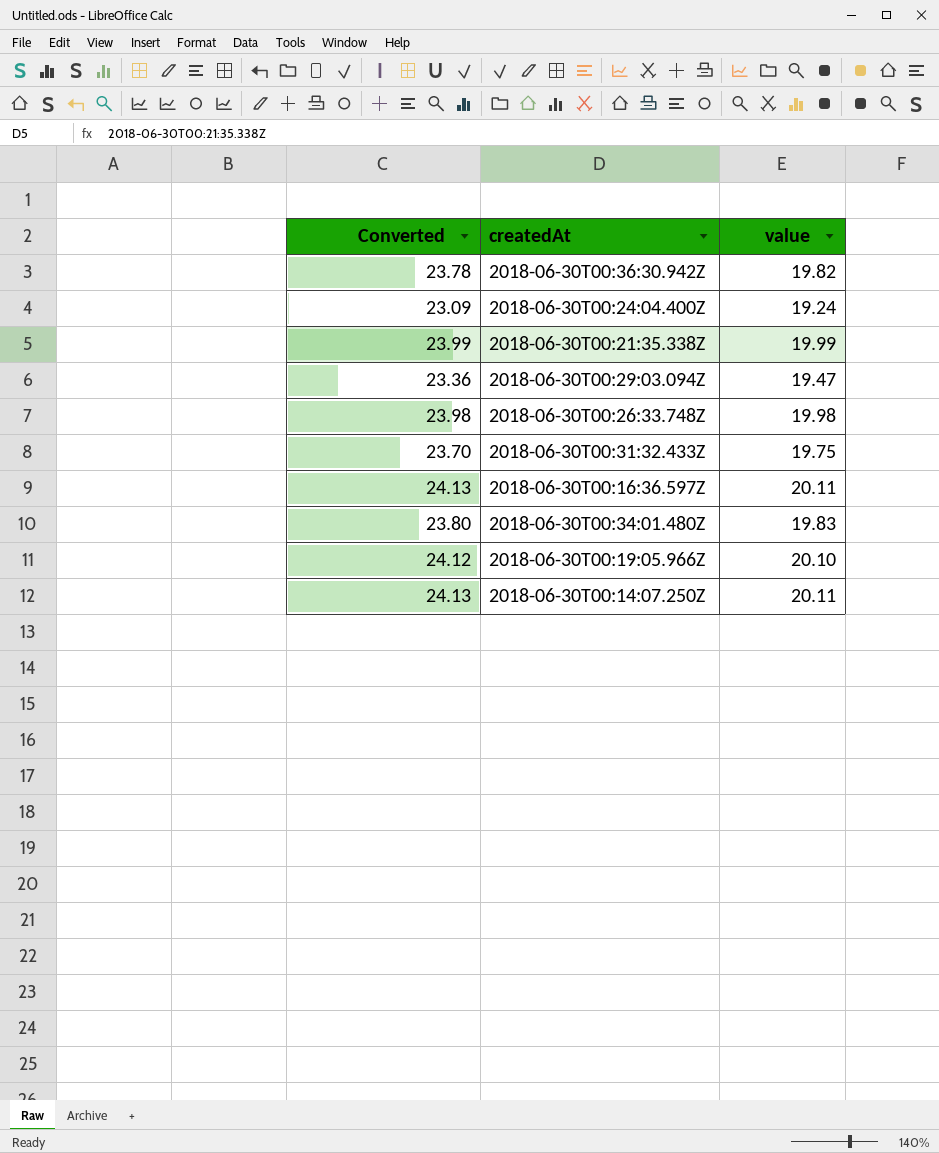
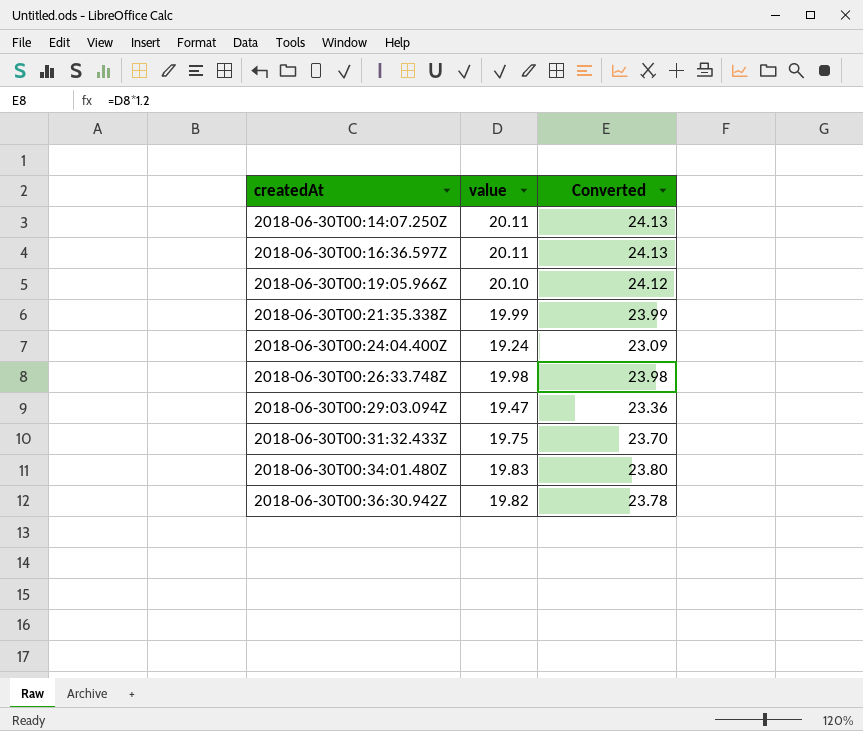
row order: none -> createdAt ascending
column Converted | position: 1 -> 3

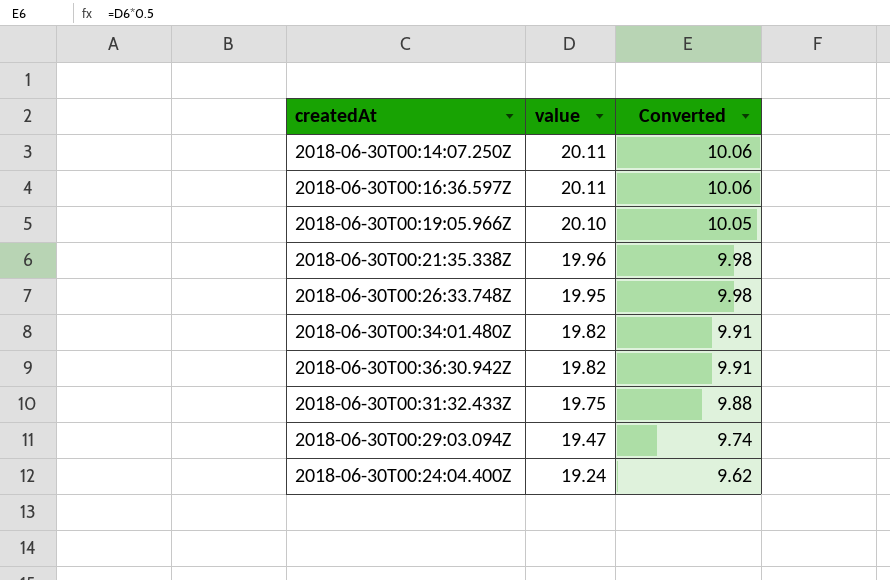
row order: createdAt ascending -> value descending
column Converted | formula: [value] * 1.2 -> [value] * 0.5
2018-06-30T00:21:35.338Z | value: 19.99 -> 19.96
2018-06-30T00:26:33.748Z | value: 19.98 -> 19.95
2018-06-30T00:34:01.480Z | value: 19.83 -> 19.82

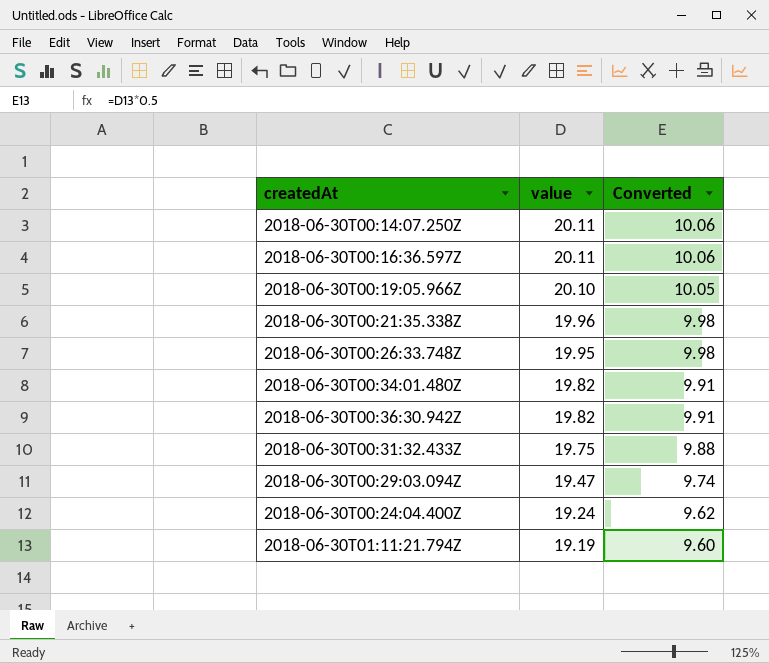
row 2018-06-30T01:11:21.794Z: none -> 19.19 | 9.60

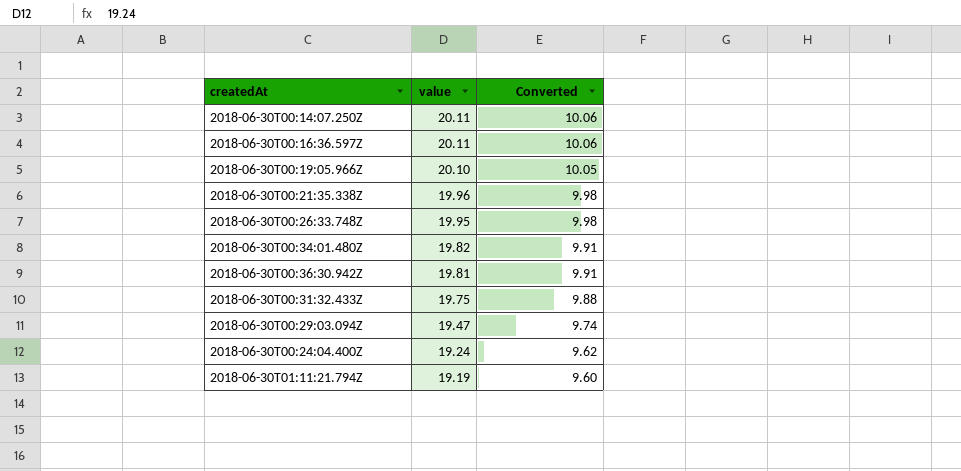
2018-06-30T00:36:30.942Z | value: 19.82 -> 19.81

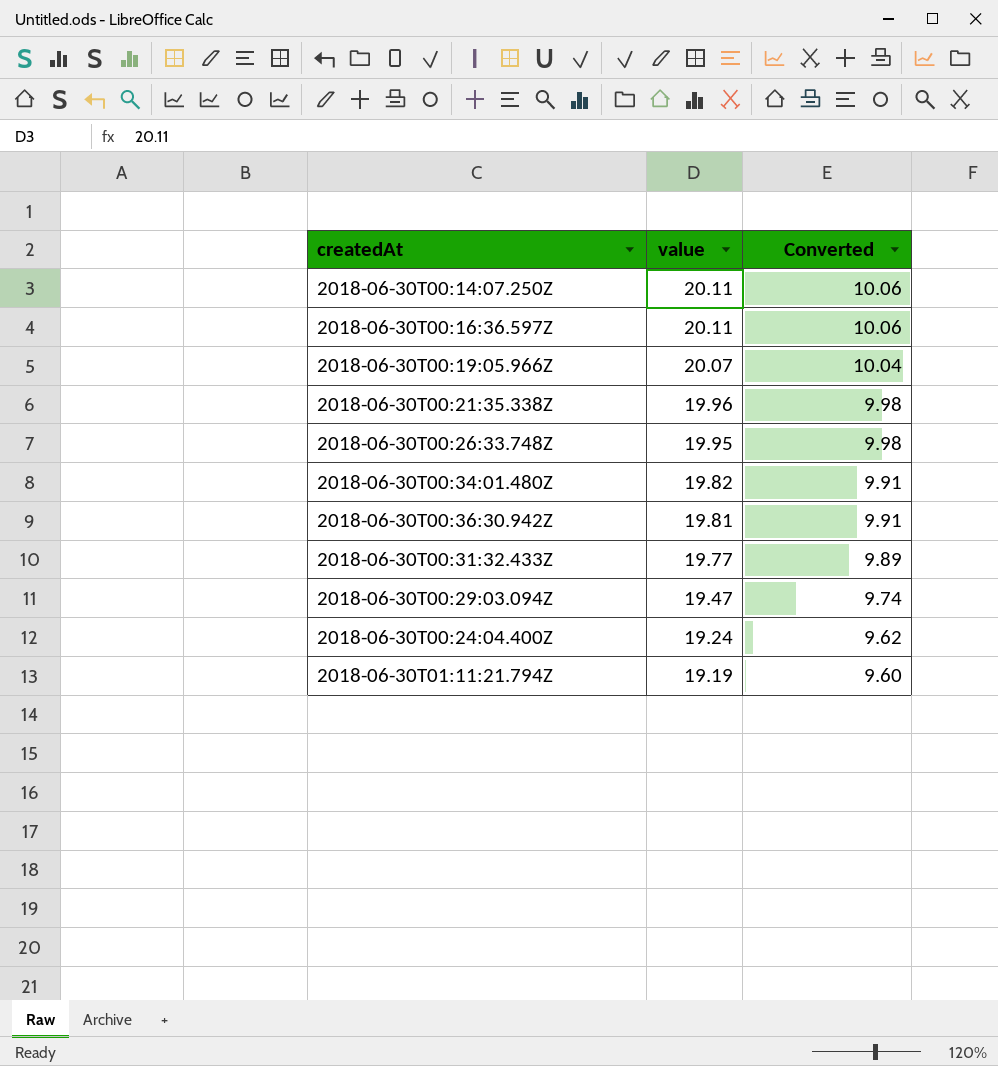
2018-06-30T00:19:05.966Z | value: 20.10 -> 20.07
2018-06-30T00:19:05.966Z | Converted: 10.05 -> 10.04
2018-06-30T00:31:32.433Z | value: 19.75 -> 19.77
2018-06-30T00:31:32.433Z | Converted: 9.88 -> 9.89

